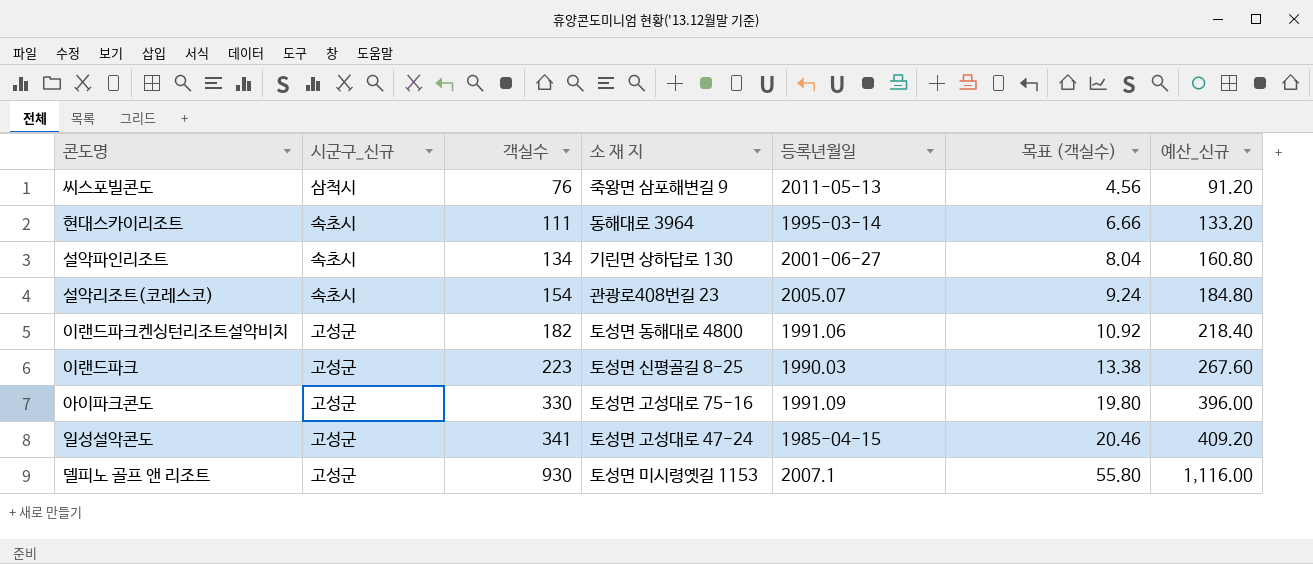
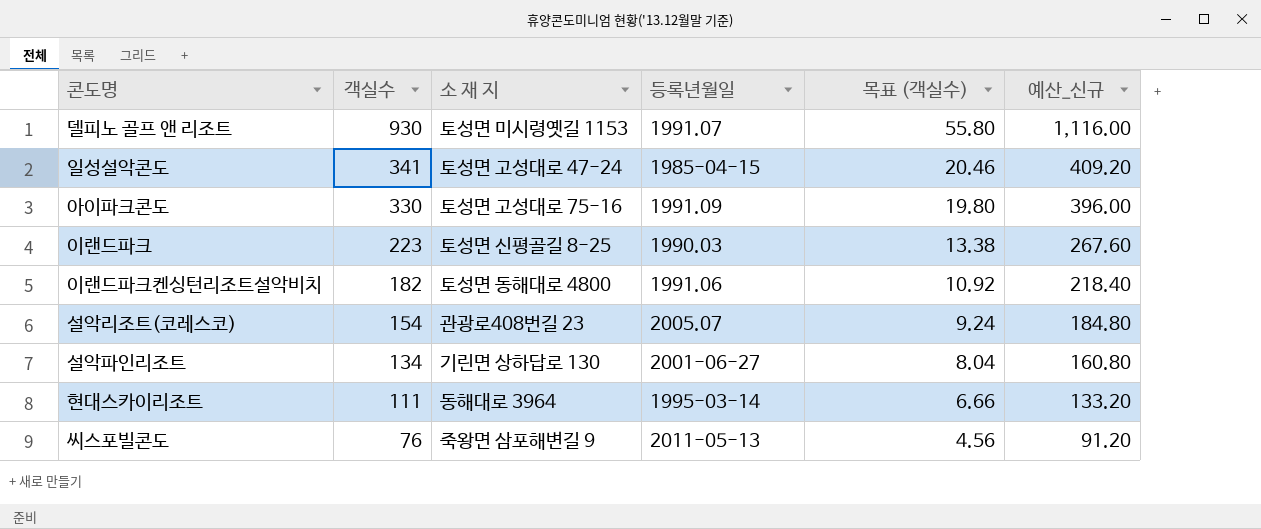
row order: 객실수 ascending -> 객실수 descending
column 시군구_신규 | position: 2 -> none
델피노 골프 앤 리조트 | 등록년월일: 2007.1 -> 1991.07

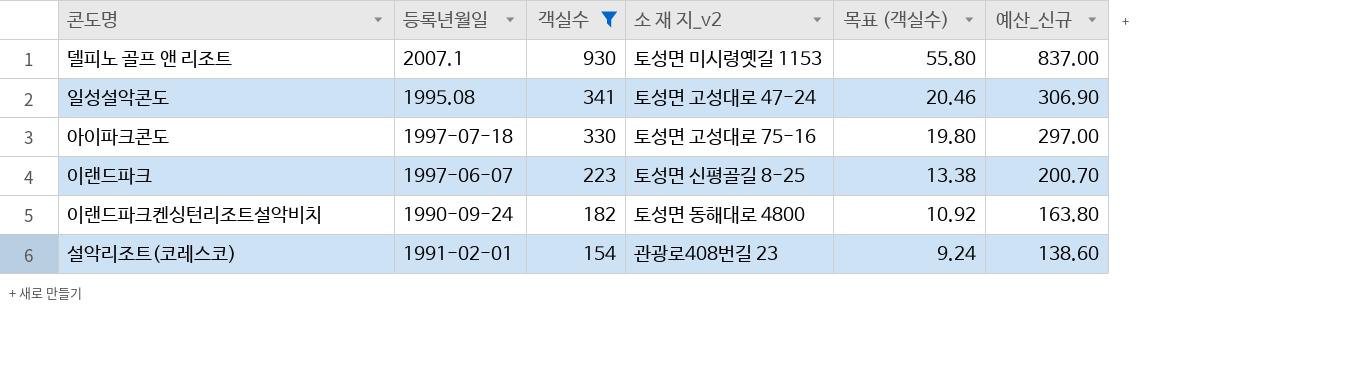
filter: none -> 객실수 >= 154
column 등록년월일 | position: 4 -> 2
column name: 소 재 지 -> 소 재 지_v2
column 예산_신규 | formula: [객실수] * 1.2 -> [객실수] * 0.9
델피노 골프 앤 리조트 | 등록년월일: 1991.07 -> 2007.1
일성설악콘도 | 등록년월일: 1985-04-15 -> 1995.08
아이파크콘도 | 등록년월일: 1991.09 -> 1997-07-18
이랜드파크 | 등록년월일: 1990.03 -> 1997-06-07
이랜드파크켄싱턴리조트설악비치 | 등록년월일: 1991.06 -> 1990-09-24
설악리조트(코레스코) | 등록년월일: 2005.07 -> 1991-02-01

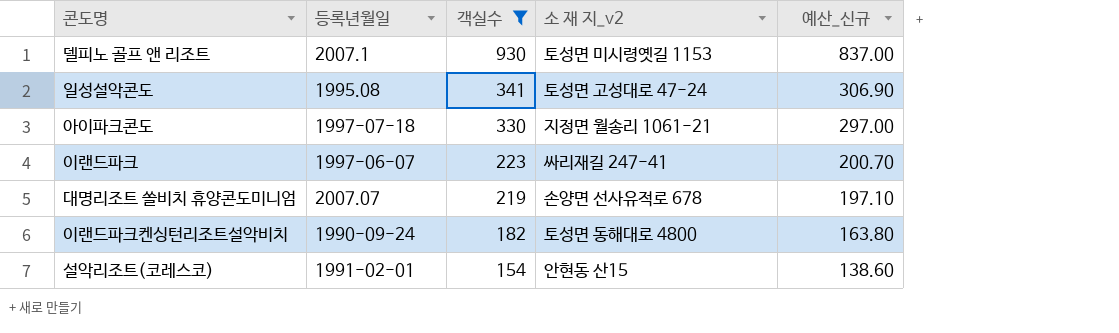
column 목표 (객실수) | formula: [객실수] * 0.06 -> none
아이파크콘도 | 소 재 지_v2: 토성면 고성대로 75-16 -> 지정면 월송리 1061-21
이랜드파크 | 소 재 지_v2: 토성면 신평골길 8-25 -> 싸리재길 247-41
row 대명리조트 쏠비치 휴양콘도미니엄: none -> 2007.07 | 219 | 손양면 선사유적로 678 | 197.10
설악리조트(코레스코) | 소 재 지_v2: 관광로408번길 23 -> 안현동 산15

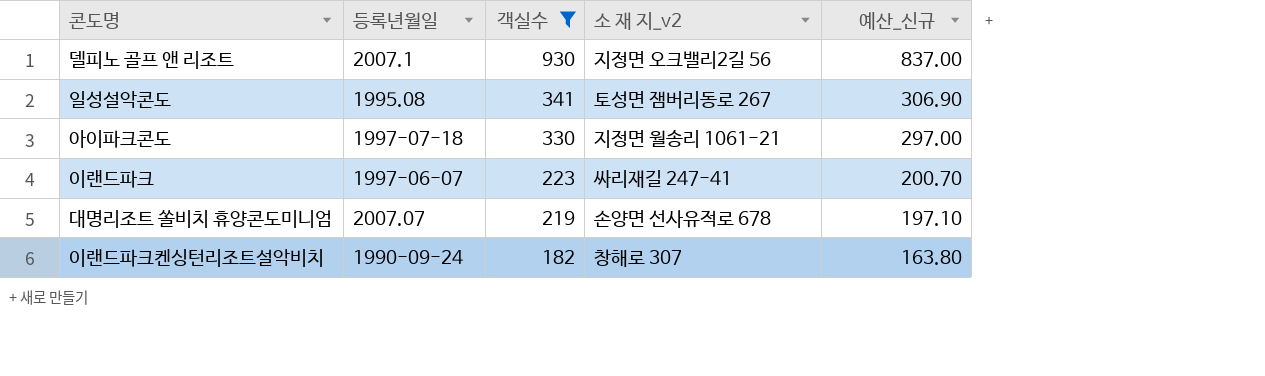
row 설악리조트(코레스코): 1991-02-01 | 154 | 안현동 산15 | 138.60 -> none
델피노 골프 앤 리조트 | 소 재 지_v2: 토성면 미시령옛길 1153 -> 지정면 오크밸리2길 56
일성설악콘도 | 소 재 지_v2: 토성면 고성대로 47-24 -> 토성면 잼버리동로 267
이랜드파크켄싱턴리조트설악비치 | 소 재 지_v2: 토성면 동해대로 4800 -> 창해로 307

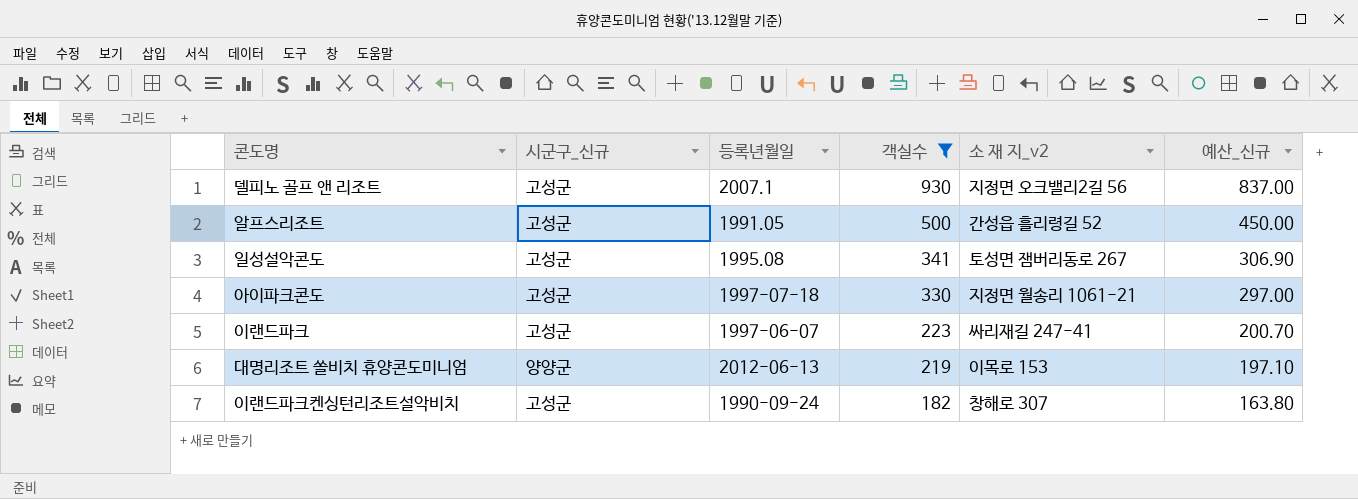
column 시군구_신규 | position: none -> 2
row 알프스리조트: none -> 고성군 | 1991.05 | 500 | 간성읍 흘리령길 52 | 450.00
대명리조트 쏠비치 휴양콘도미니엄 | 등록년월일: 2007.07 -> 2012-06-13
대명리조트 쏠비치 휴양콘도미니엄 | 소 재 지_v2: 손양면 선사유적로 678 -> 이목로 153

